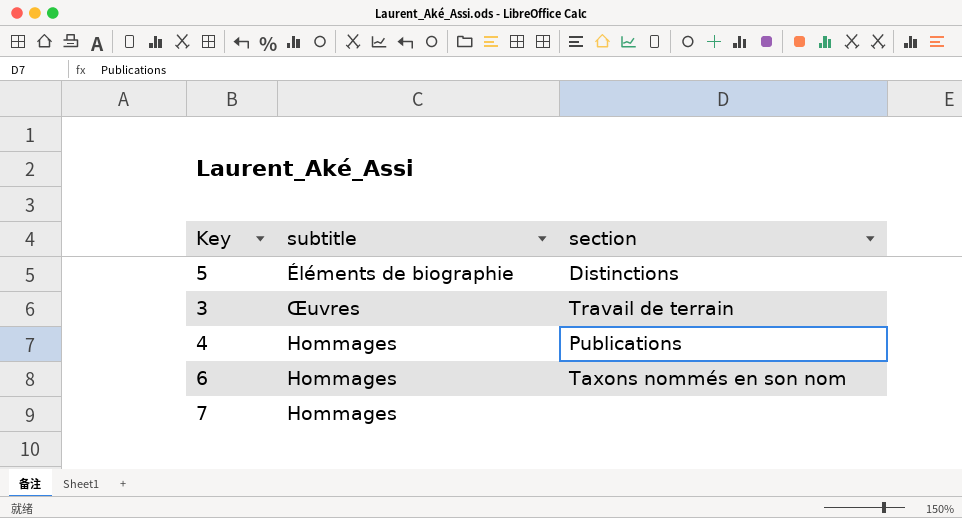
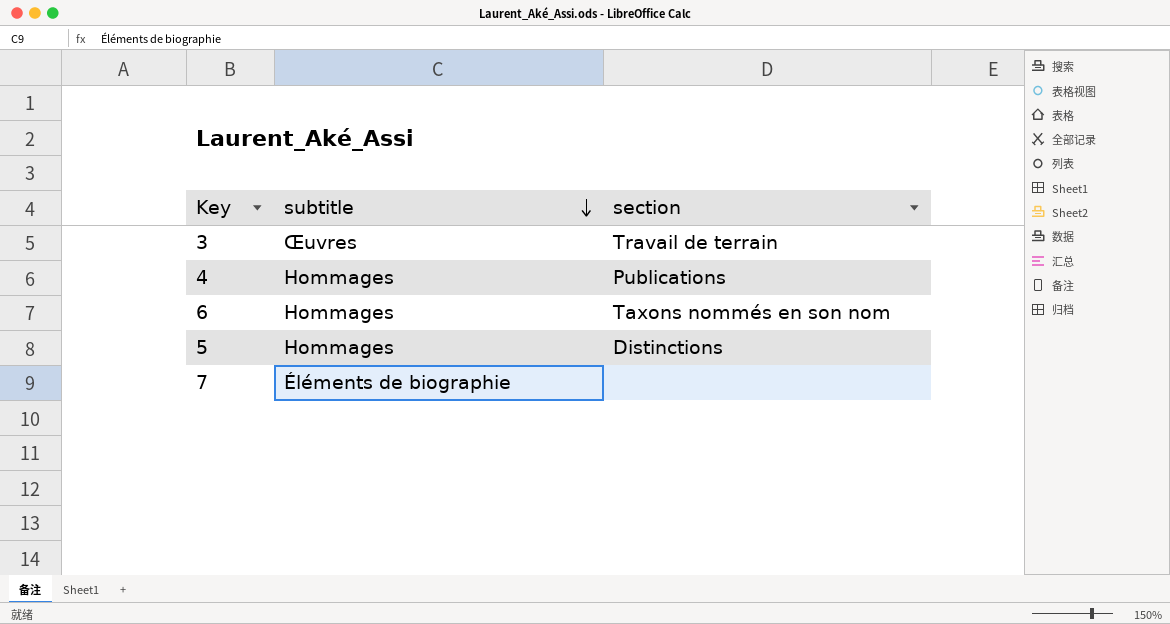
row order: none -> subtitle descending
5 | subtitle: Éléments de biographie -> Hommages
7 | subtitle: Hommages -> Éléments de biographie

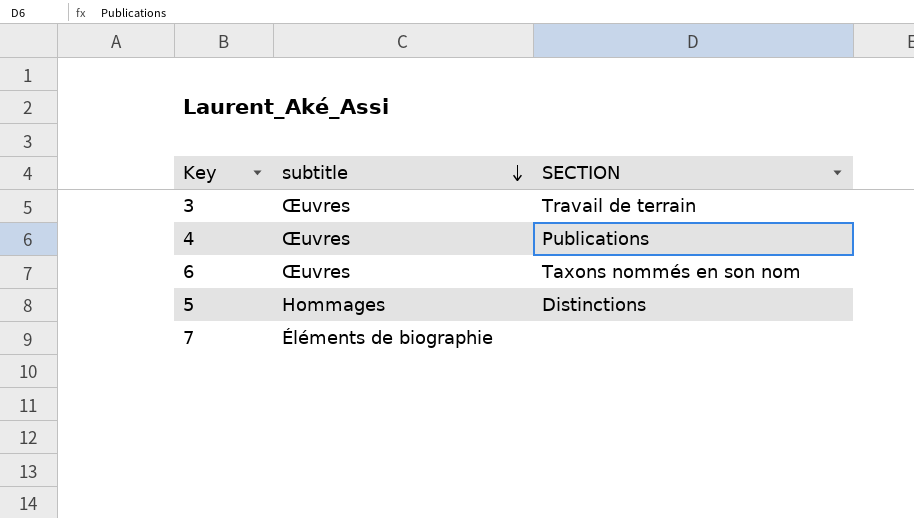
column name: section -> SECTION
4 | subtitle: Hommages -> Œuvres
6 | subtitle: Hommages -> Œuvres

